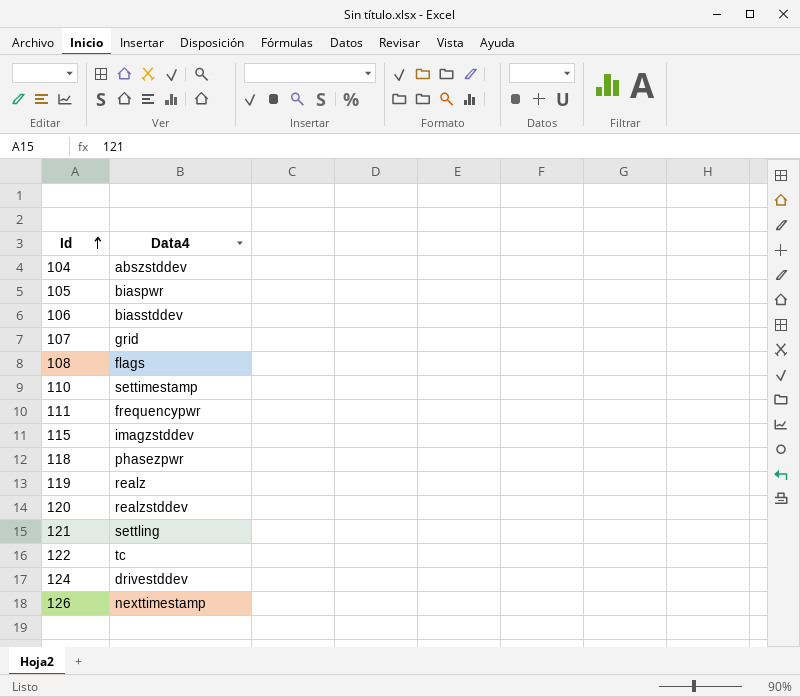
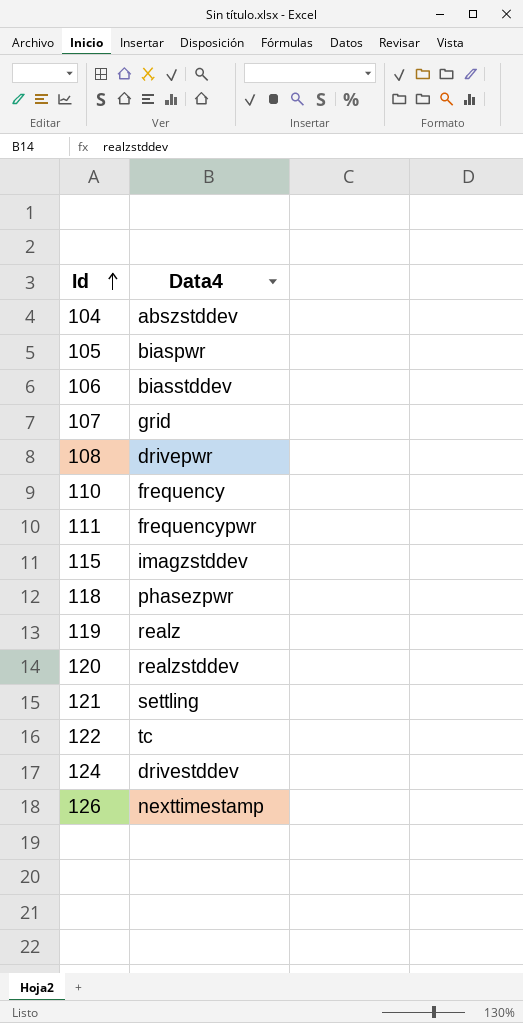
108 | Data4: flags -> drivepwr
110 | Data4: settimestamp -> frequency

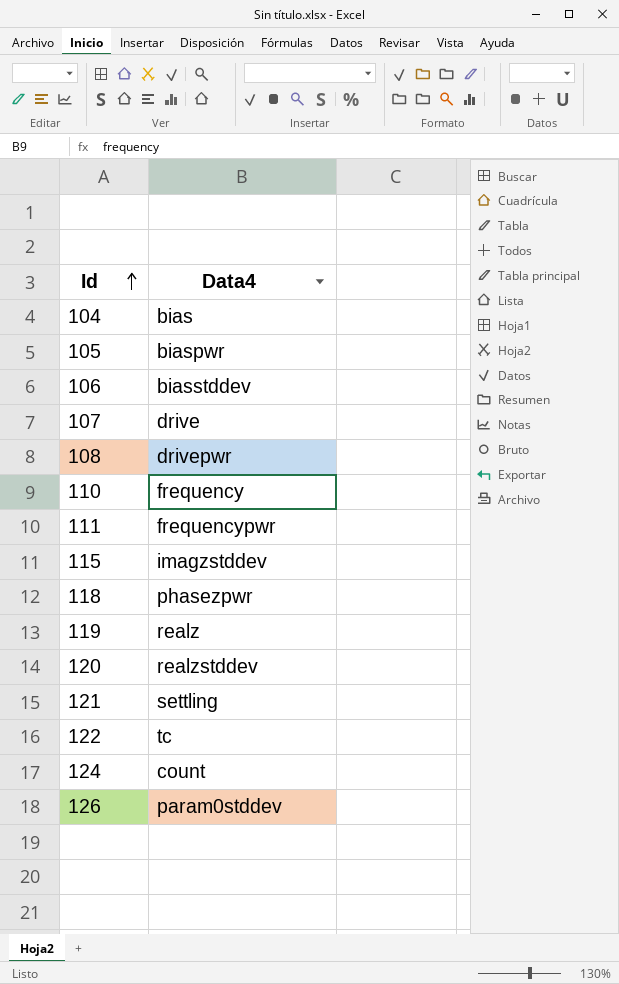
104 | Data4: abszstddev -> bias
107 | Data4: grid -> drive
124 | Data4: drivestddev -> count
126 | Data4: nexttimestamp -> param0stddev

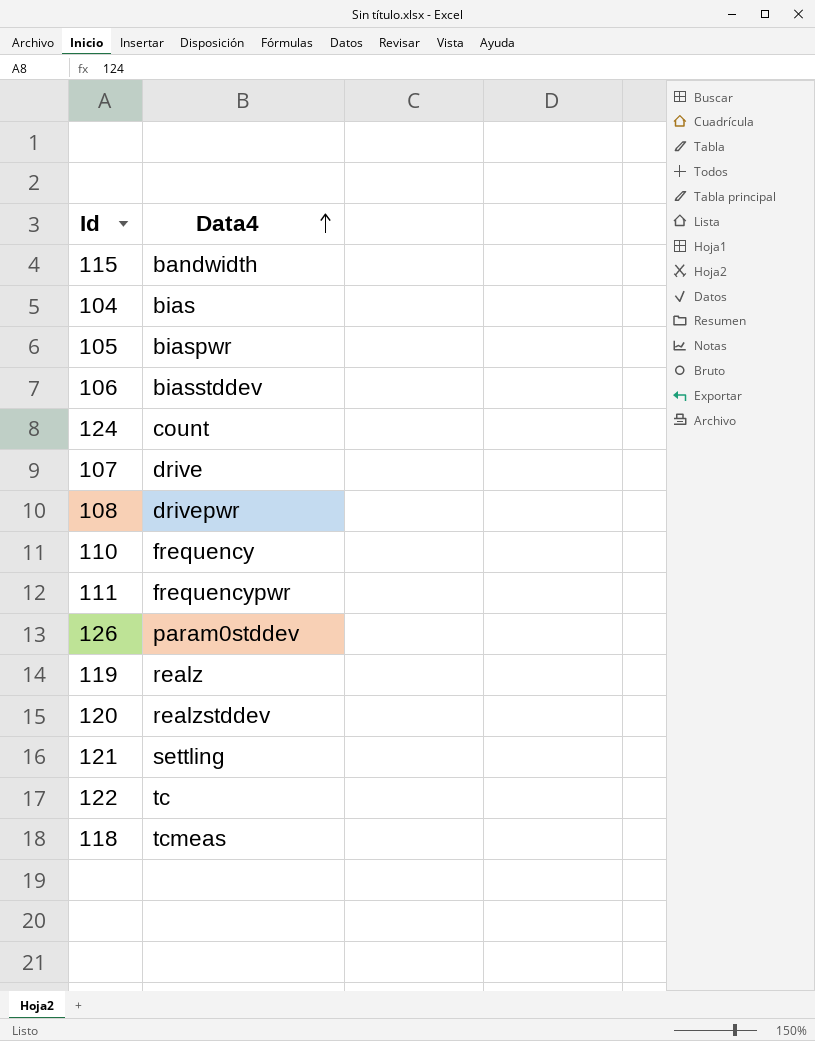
row order: Id ascending -> Data4 ascending
115 | Data4: imagzstddev -> bandwidth
118 | Data4: phasezpwr -> tcmeas

